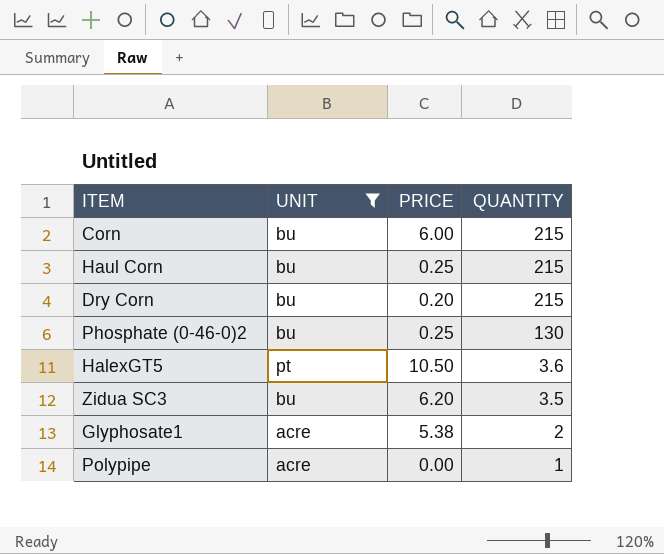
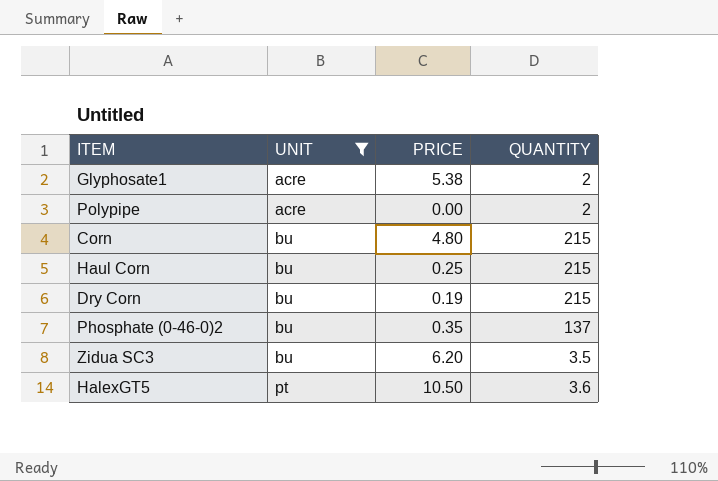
row order: QUANTITY descending -> UNIT ascending
Polypipe | QUANTITY: 1 -> 2
Corn | PRICE: 6.00 -> 4.80
Dry Corn | PRICE: 0.20 -> 0.19
Phosphate (0-46-0)2 | PRICE: 0.25 -> 0.35
Phosphate (0-46-0)2 | QUANTITY: 130 -> 137

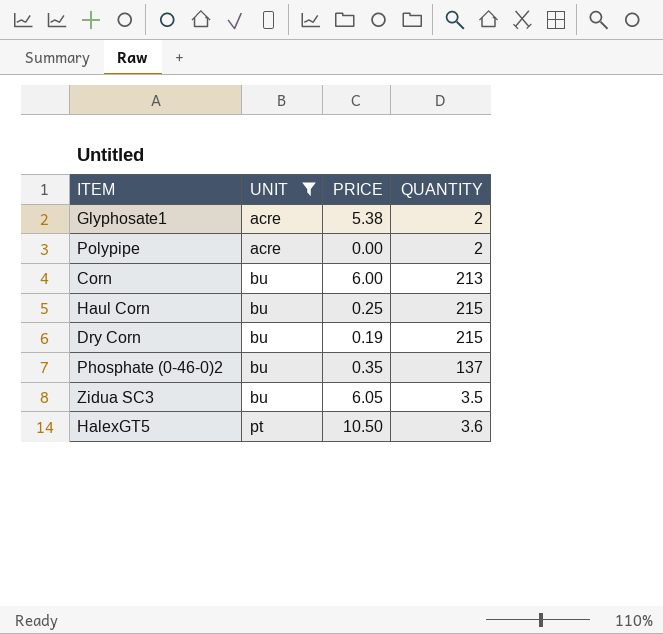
Corn | PRICE: 4.80 -> 6.00
Corn | QUANTITY: 215 -> 213
Zidua SC3 | PRICE: 6.20 -> 6.05

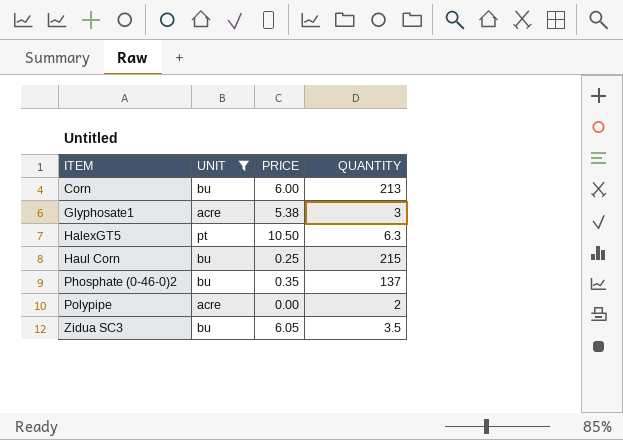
row order: UNIT ascending -> ITEM ascending
row Dry Corn: bu | 0.19 | 215 -> none
Glyphosate1 | QUANTITY: 2 -> 3
HalexGT5 | QUANTITY: 3.6 -> 6.3

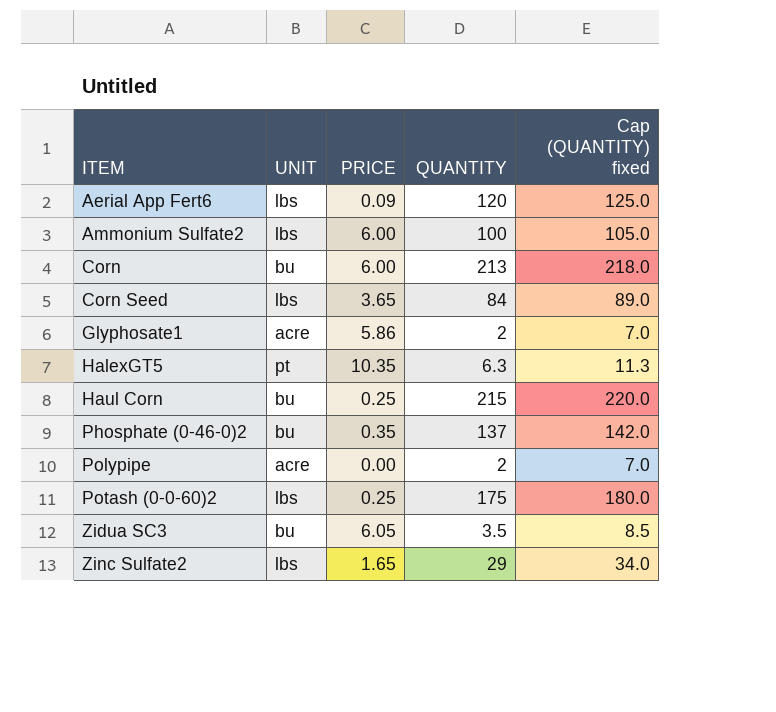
filter: UNIT != lbs -> none
column Cap (QUANTITY) fixed | formula: none -> [QUANTITY] + 5
Glyphosate1 | PRICE: 5.38 -> 5.86
Glyphosate1 | QUANTITY: 3 -> 2
HalexGT5 | PRICE: 10.50 -> 10.35

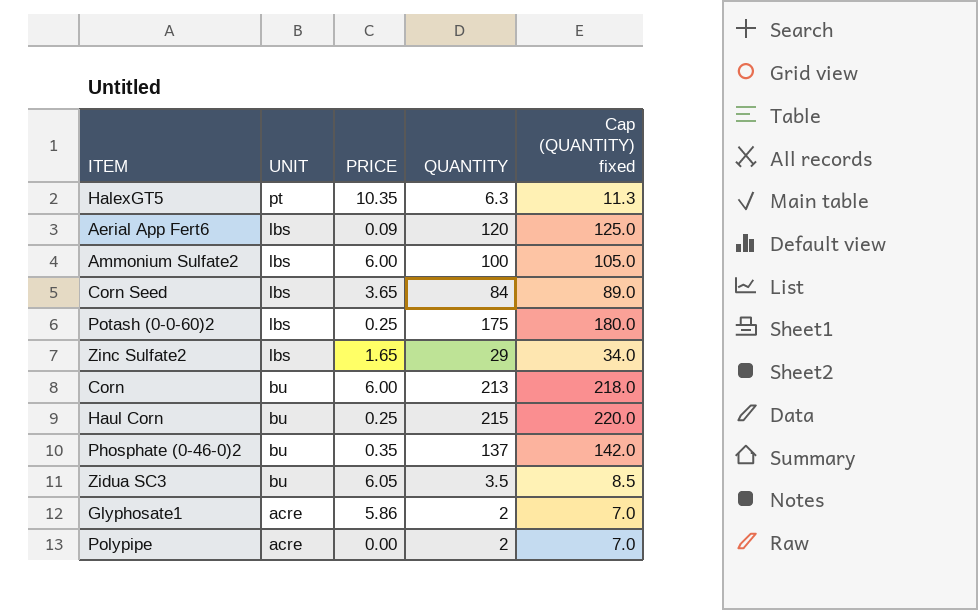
row order: ITEM ascending -> UNIT descending

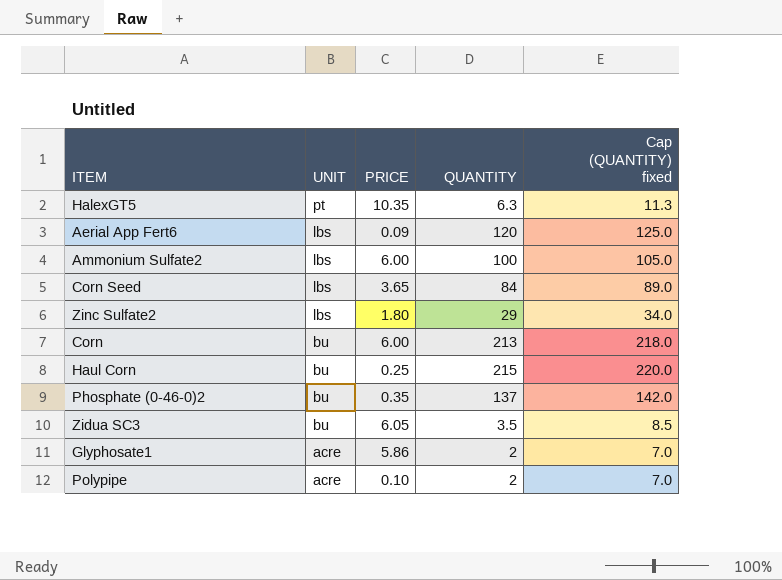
row Potash (0-0-60)2: lbs | 0.25 | 175 | 180.0 -> none
Zinc Sulfate2 | PRICE: 1.65 -> 1.80
Polypipe | PRICE: 0.00 -> 0.10

